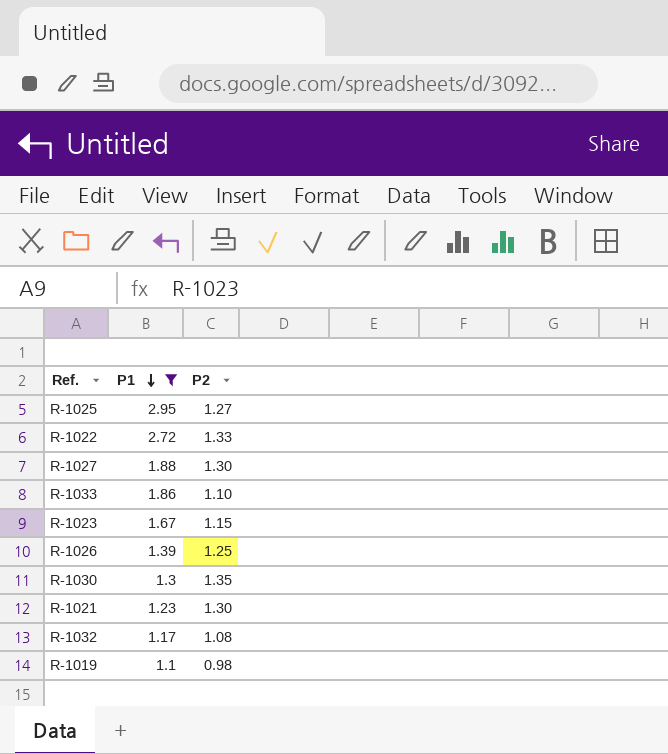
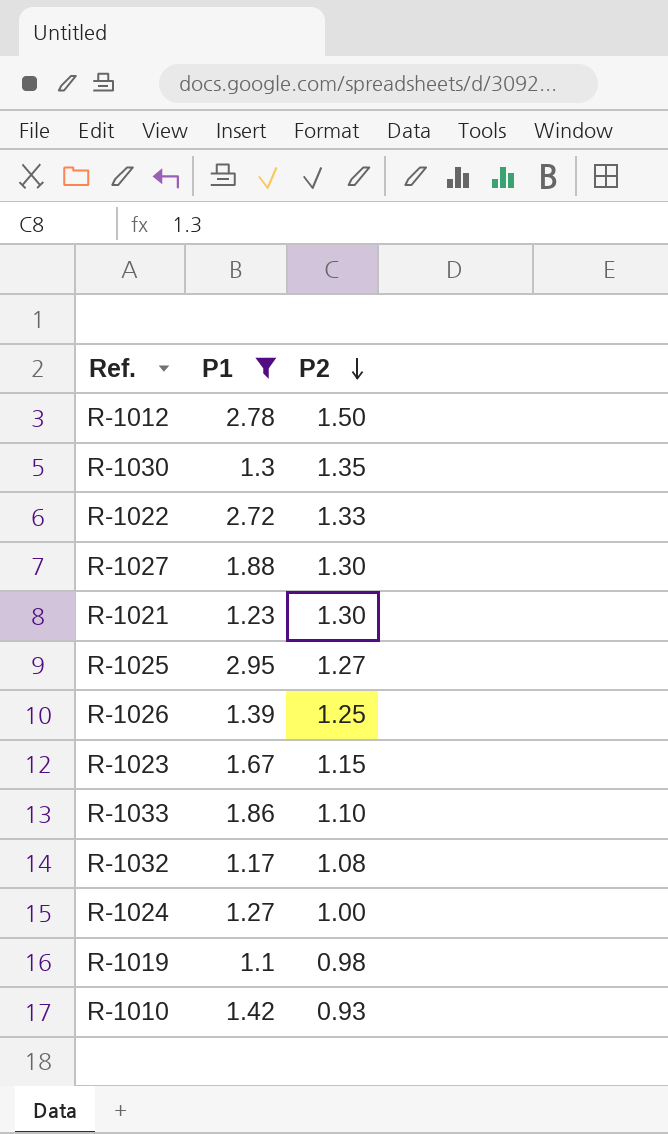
row order: P1 descending -> P2 descending
row R-1012: none -> 2.78 | 1.50
row R-1024: none -> 1.27 | 1.00
row R-1010: none -> 1.42 | 0.93

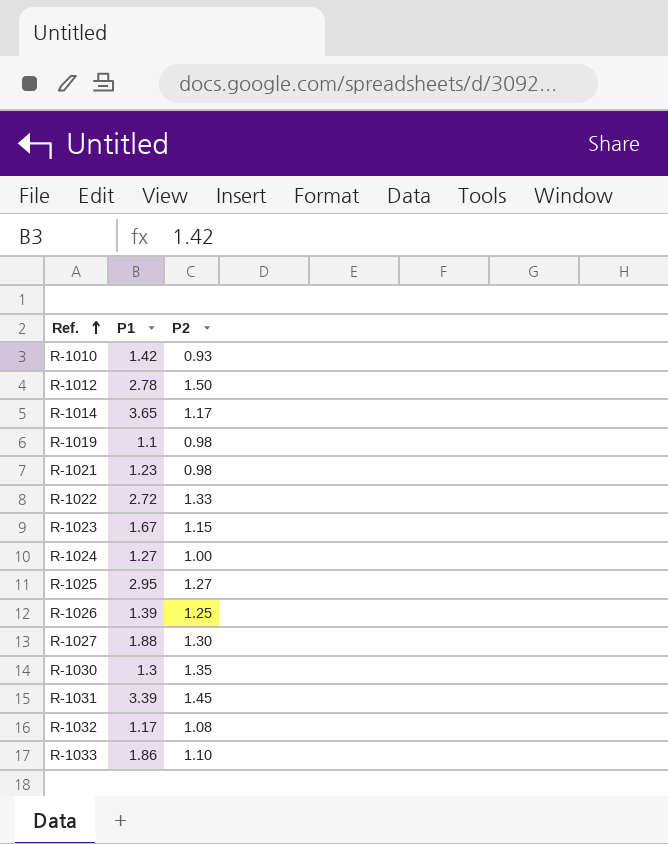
filter: P1 <= 2.95 -> none
row order: P2 descending -> Ref. ascending
R-1021 | P2: 1.30 -> 0.98

